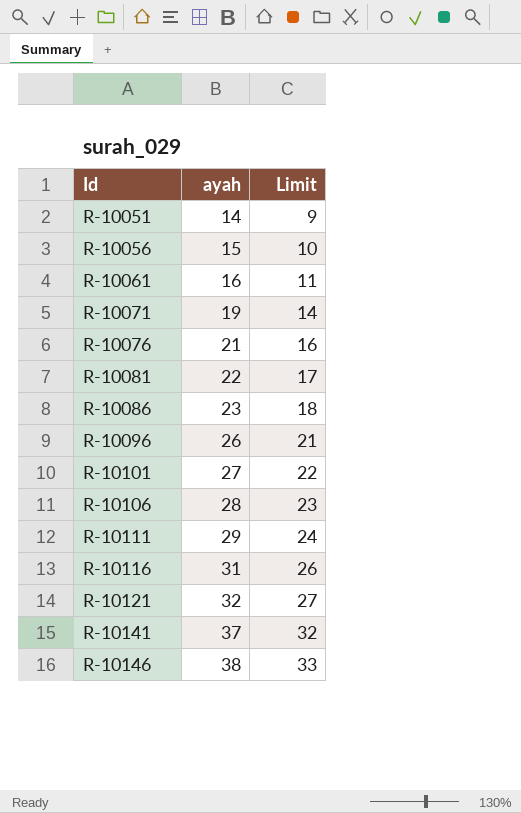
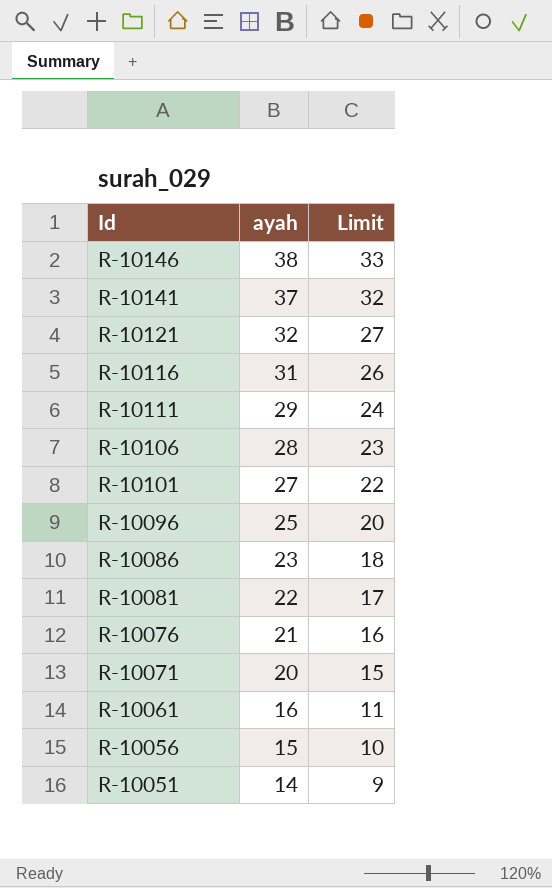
row order: Id ascending -> Id descending
R-10096 | ayah: 26 -> 25
R-10096 | Limit: 21 -> 20
R-10071 | ayah: 19 -> 20
R-10071 | Limit: 14 -> 15

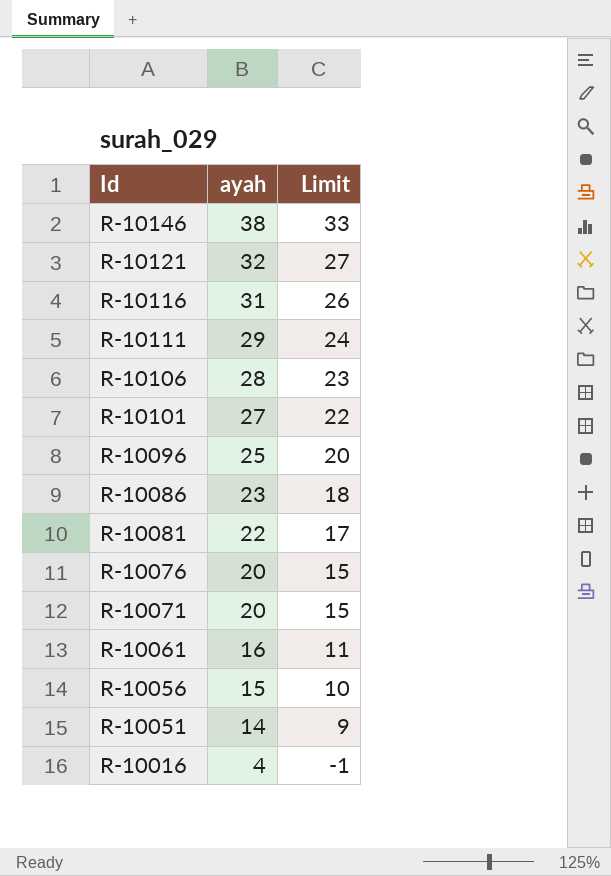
row R-10141: 37 | 32 -> none
R-10076 | ayah: 21 -> 20
R-10076 | Limit: 16 -> 15
row R-10016: none -> 4 | -1

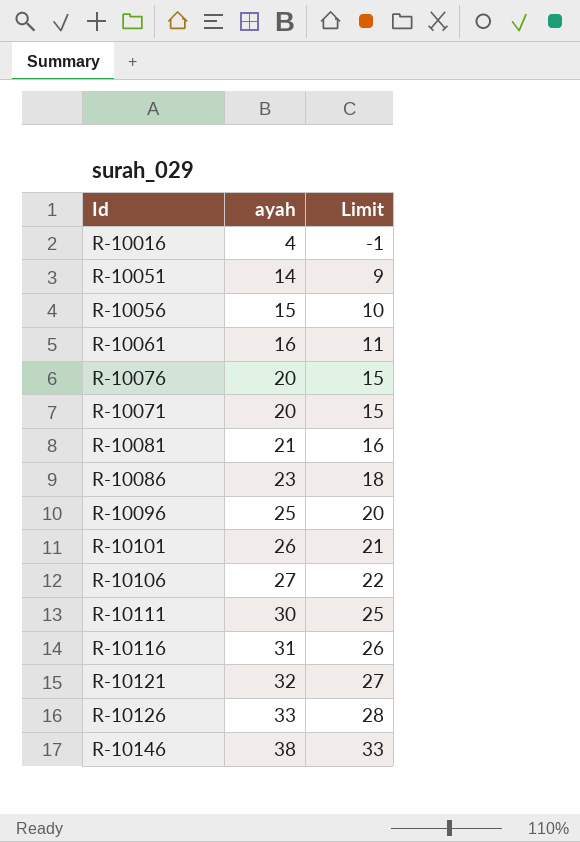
row order: Id descending -> ayah ascending
R-10081 | ayah: 22 -> 21
R-10081 | Limit: 17 -> 16
R-10101 | ayah: 27 -> 26
R-10101 | Limit: 22 -> 21
R-10106 | ayah: 28 -> 27
R-10106 | Limit: 23 -> 22
R-10111 | ayah: 29 -> 30
R-10111 | Limit: 24 -> 25
row R-10126: none -> 33 | 28

